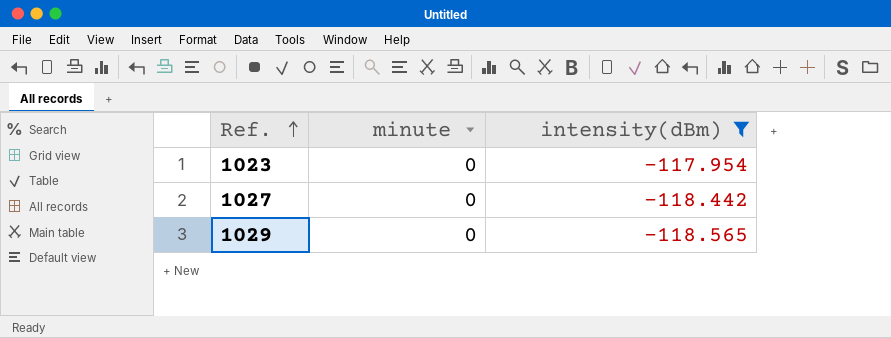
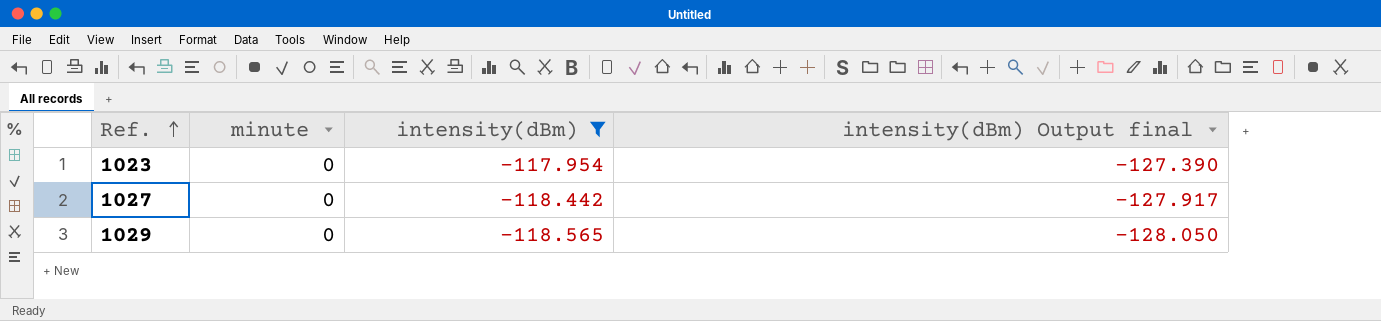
column intensity(dBm) Output final | formula: none -> [intensity(dBm)] * 1.08

